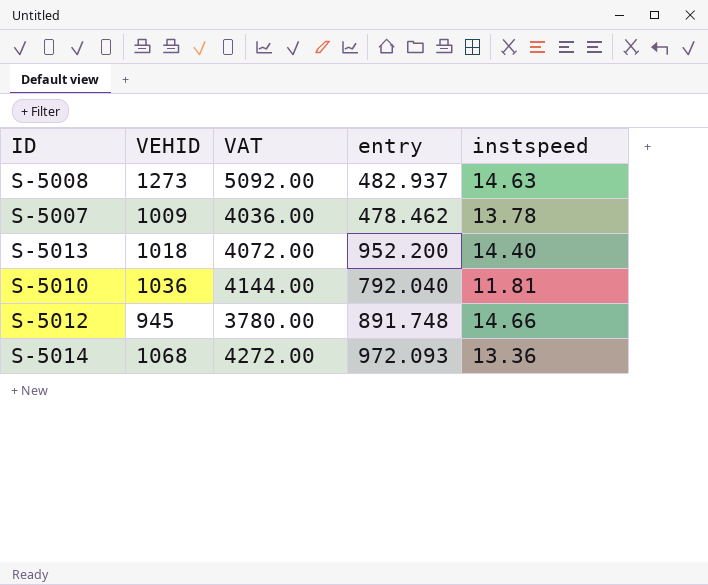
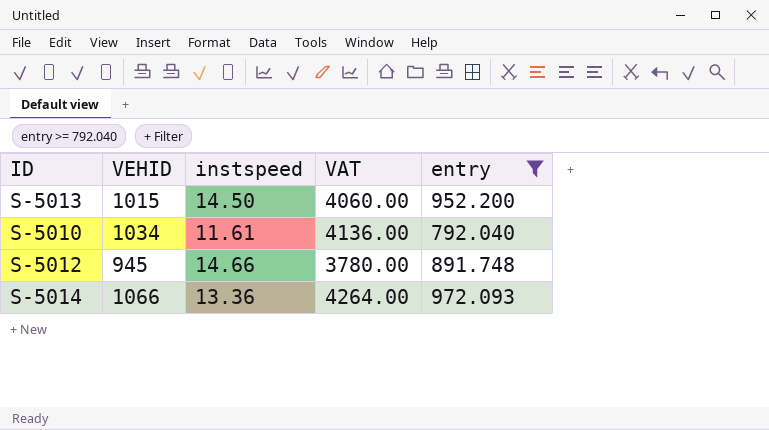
filter: none -> entry >= 792.040
column instspeed | position: 5 -> 3
S-5013 | VEHID: 1018 -> 1015
S-5013 | instspeed: 14.40 -> 14.50
S-5013 | VAT: 4072.00 -> 4060.00
S-5010 | VEHID: 1036 -> 1034
S-5010 | instspeed: 11.81 -> 11.61
S-5010 | VAT: 4144.00 -> 4136.00
S-5014 | VEHID: 1068 -> 1066
S-5014 | VAT: 4272.00 -> 4264.00

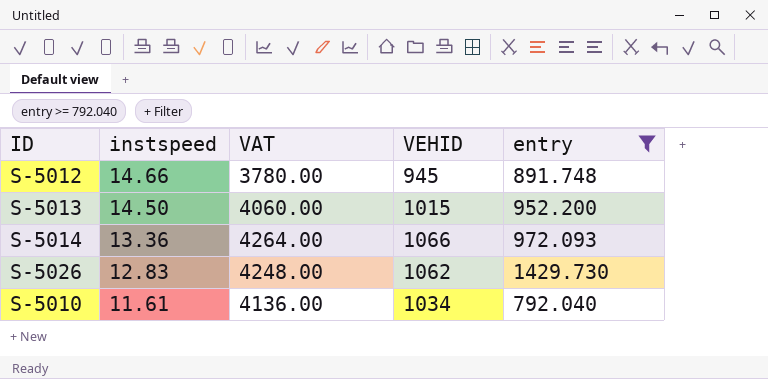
row order: none -> instspeed descending
column VEHID | position: 2 -> 4
row S-5026: none -> 12.83 | 4248.00 | 1062 | 1429.730

